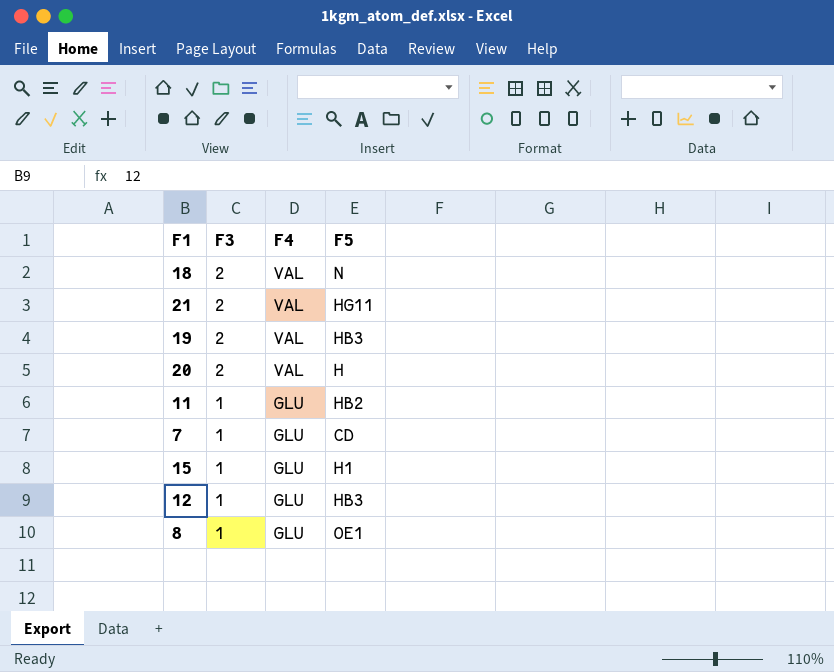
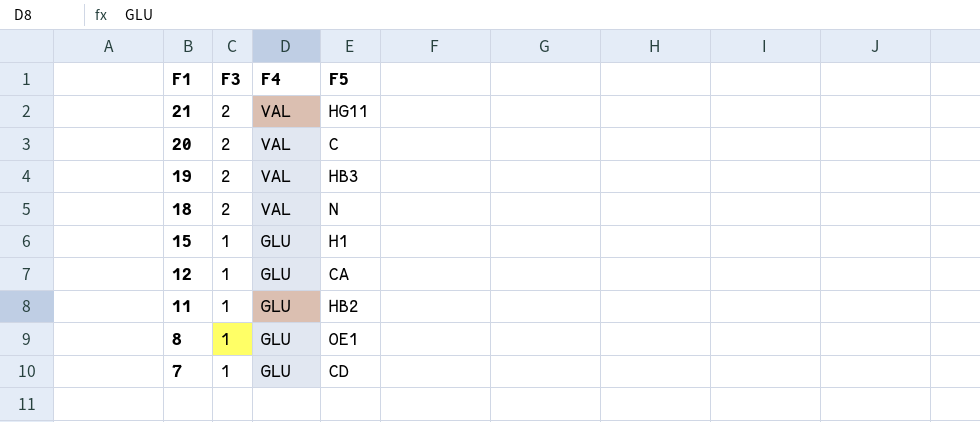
row order: F3 descending -> F1 descending
20 | F5: H -> C
12 | F5: HB3 -> CA

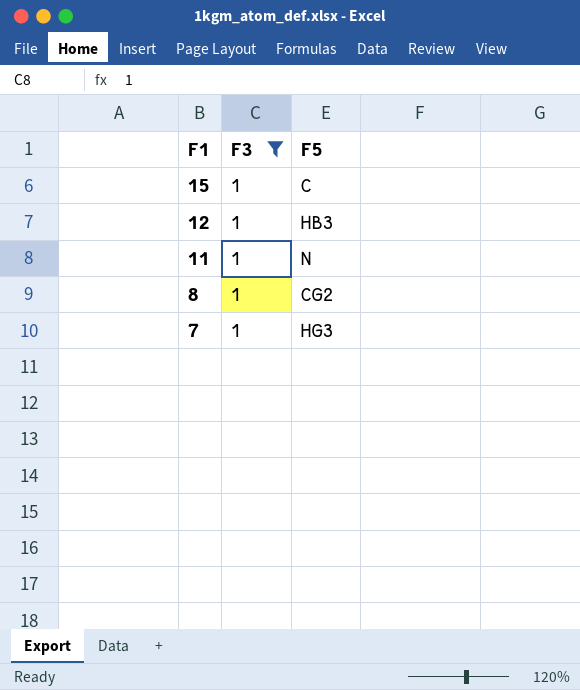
filter: none -> F3 = 1
column F4 | position: 3 -> none
15 | F5: H1 -> C
12 | F5: CA -> HB3
11 | F5: HB2 -> N
8 | F5: OE1 -> CG2
7 | F5: CD -> HG3

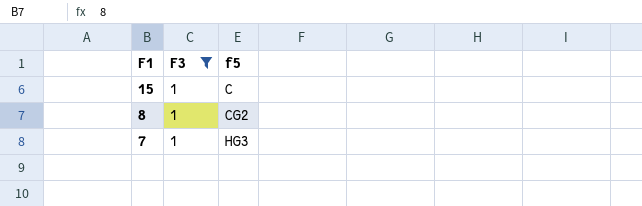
column name: F5 -> f5
row 12: 1 | HB3 -> none
row 11: 1 | N -> none

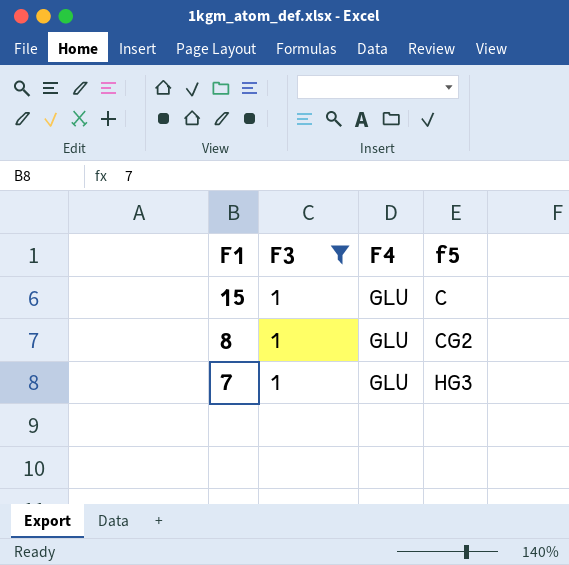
column F4 | position: none -> 3

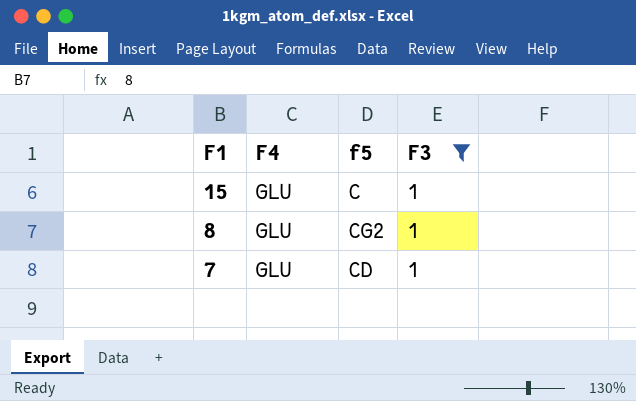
column F3 | position: 2 -> 4
7 | f5: HG3 -> CD

